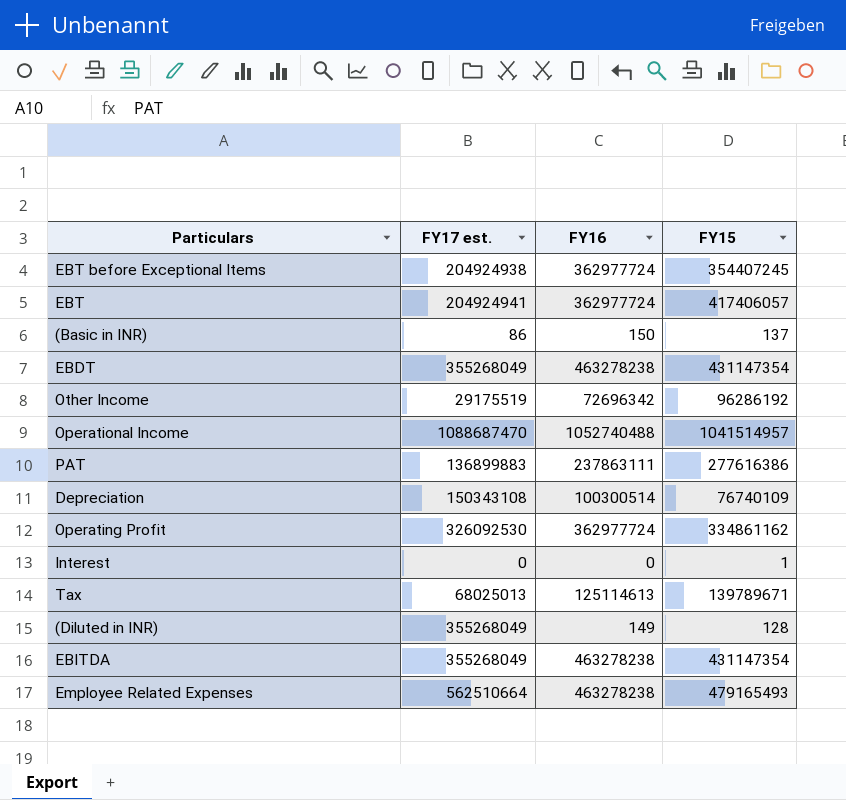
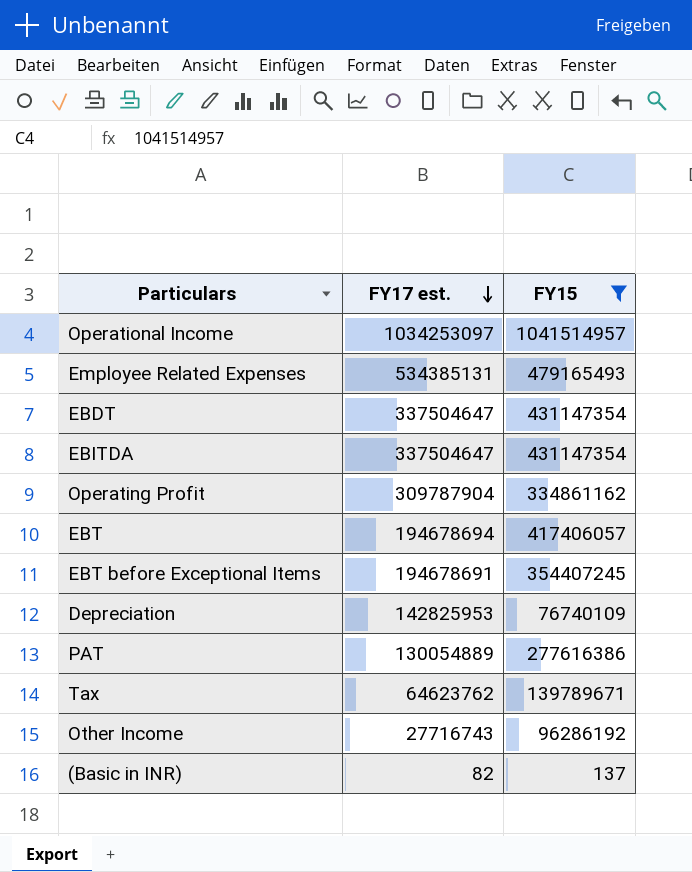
filter: none -> FY15 >= 137
row order: none -> FY17 est. descending
column FY16 | position: 3 -> none
Operational Income | FY17 est.: 1088687470 -> 1034253097
Employee Related Expenses | FY17 est.: 562510664 -> 534385131
EBDT | FY17 est.: 355268049 -> 337504647
EBITDA | FY17 est.: 355268049 -> 337504647
Operating Profit | FY17 est.: 326092530 -> 309787904
EBT | FY17 est.: 204924941 -> 194678694
EBT before Exceptional Items | FY17 est.: 204924938 -> 194678691
Depreciation | FY17 est.: 150343108 -> 142825953
PAT | FY17 est.: 136899883 -> 130054889
Tax | FY17 est.: 68025013 -> 64623762
Other Income | FY17 est.: 29175519 -> 27716743
(Basic in INR) | FY17 est.: 86 -> 82

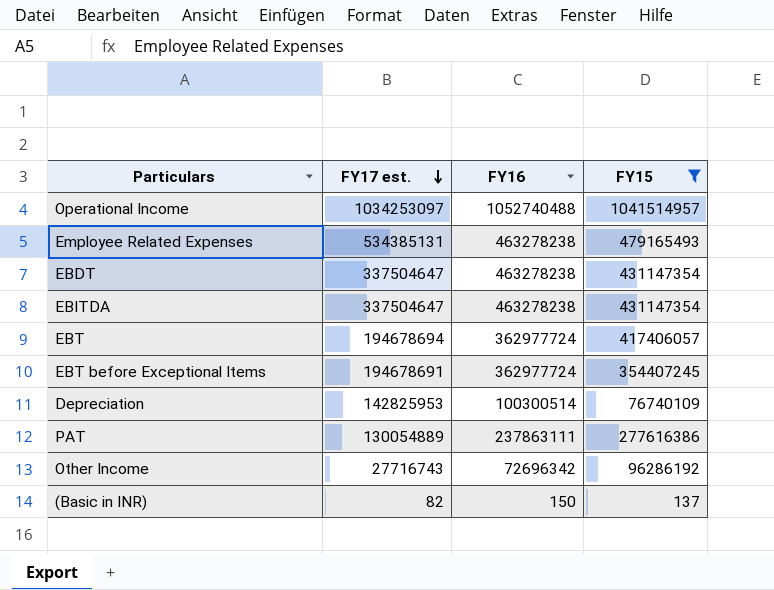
column FY16 | position: none -> 3
row Operating Profit: 309787904 | 334861162 -> none
row Tax: 64623762 | 139789671 -> none

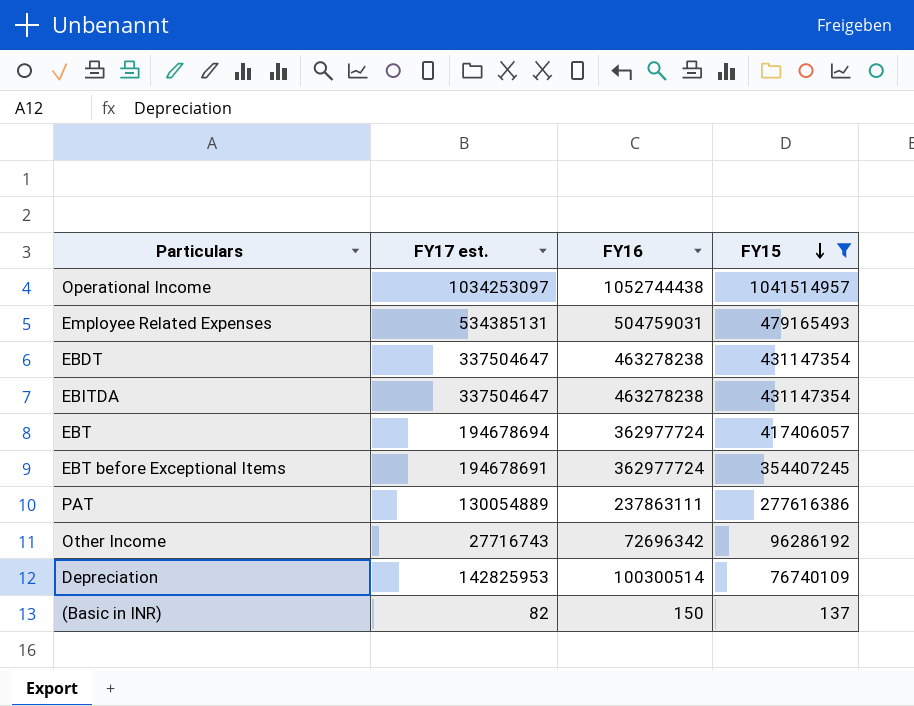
row order: FY17 est. descending -> FY15 descending
Operational Income | FY16: 1052740488 -> 1052744438
Employee Related Expenses | FY16: 463278238 -> 504759031

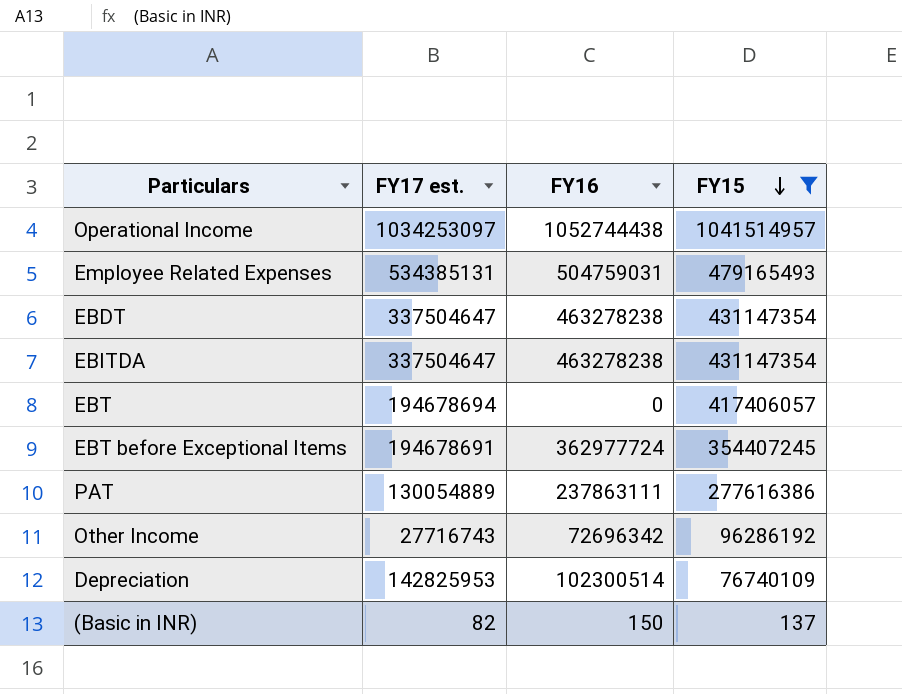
EBT | FY16: 362977724 -> 0
Depreciation | FY16: 100300514 -> 102300514

